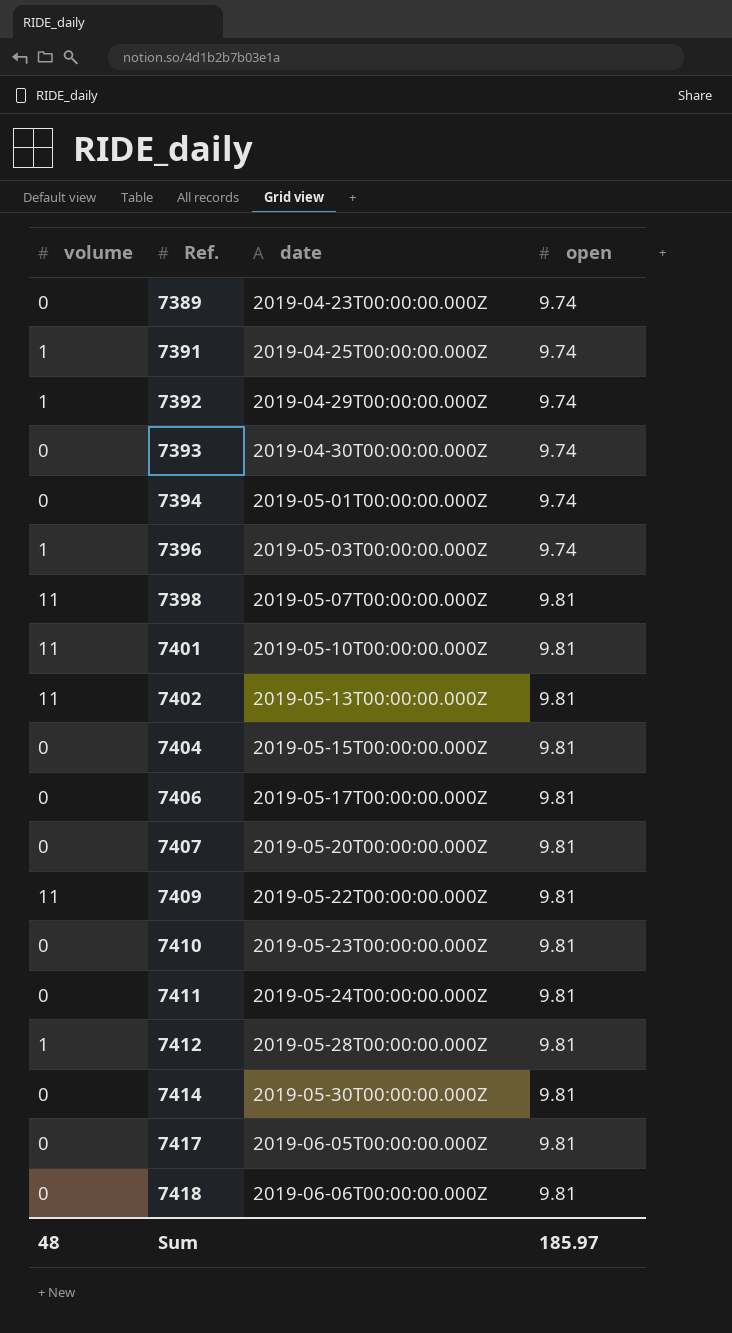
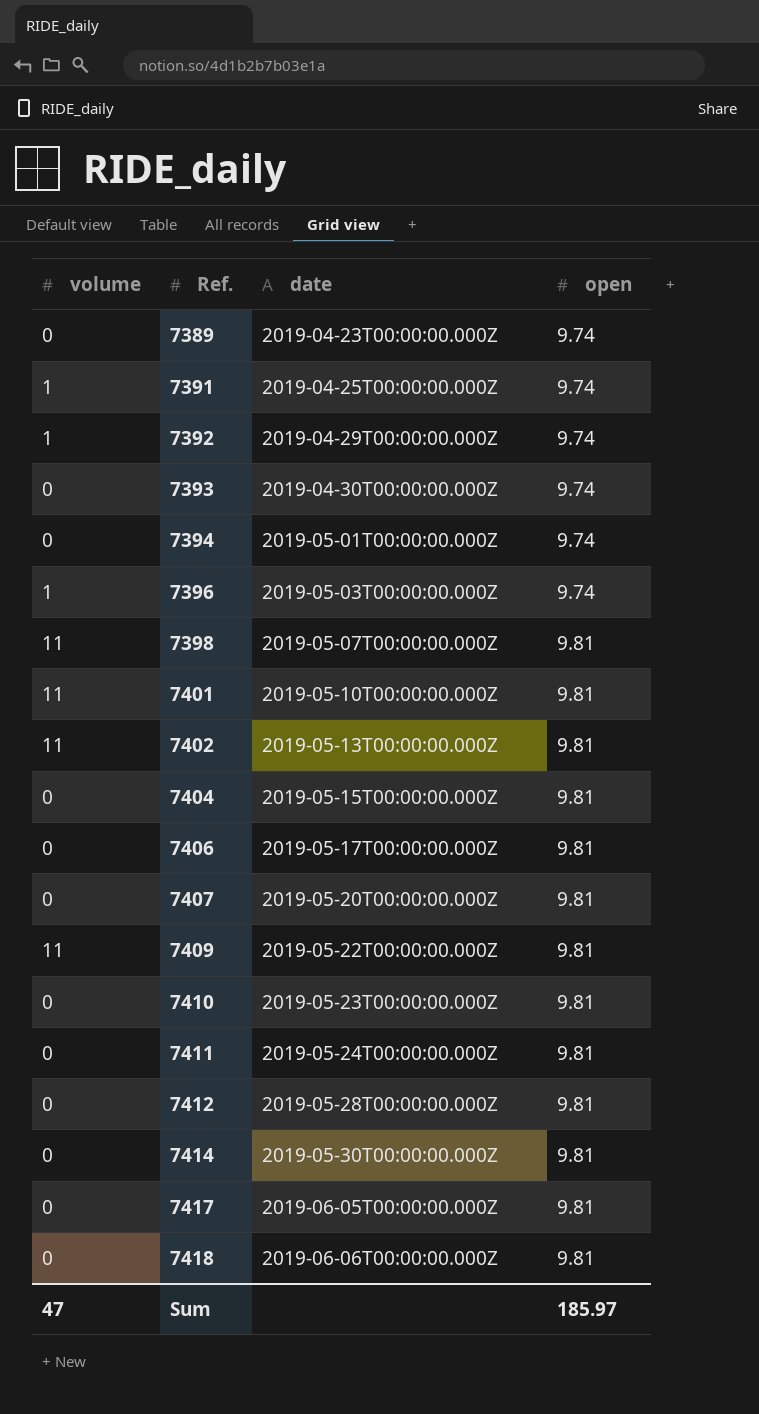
7412 | volume: 1 -> 0
Sum | volume: 48 -> 47

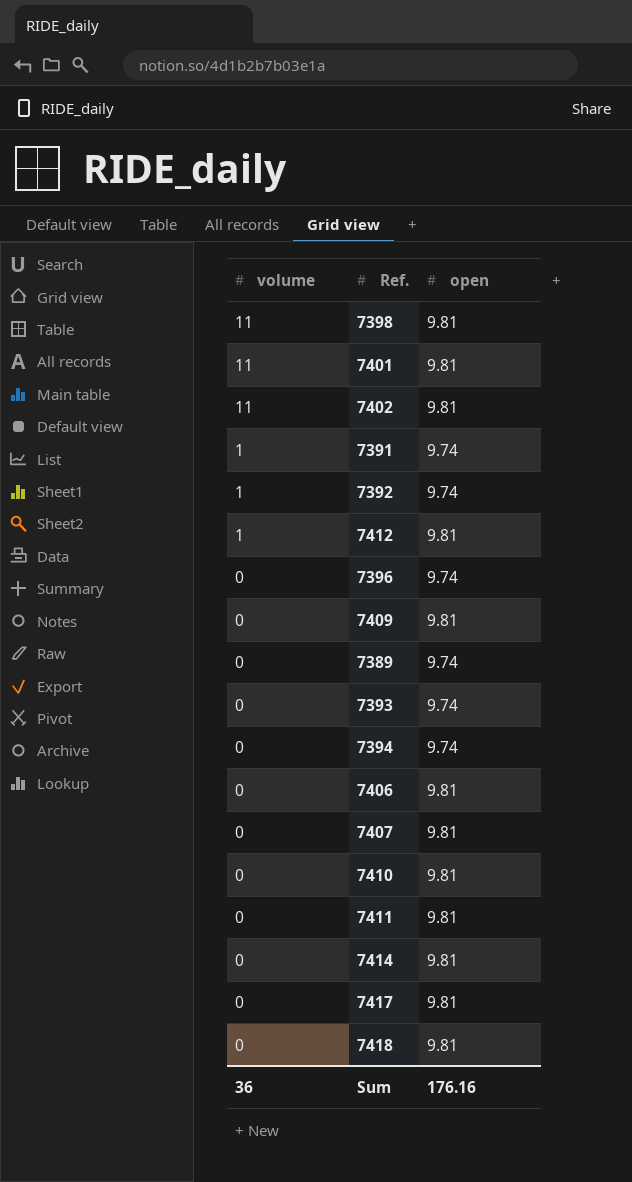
row order: Ref. ascending -> volume descending
column date | position: 3 -> none
row 7404: 0 | 2019-05-15T00:00:00.000Z | 9.81 -> none
7412 | volume: 0 -> 1
7396 | volume: 1 -> 0
7409 | volume: 11 -> 0
Sum | volume: 47 -> 36
Sum | open: 185.97 -> 176.16

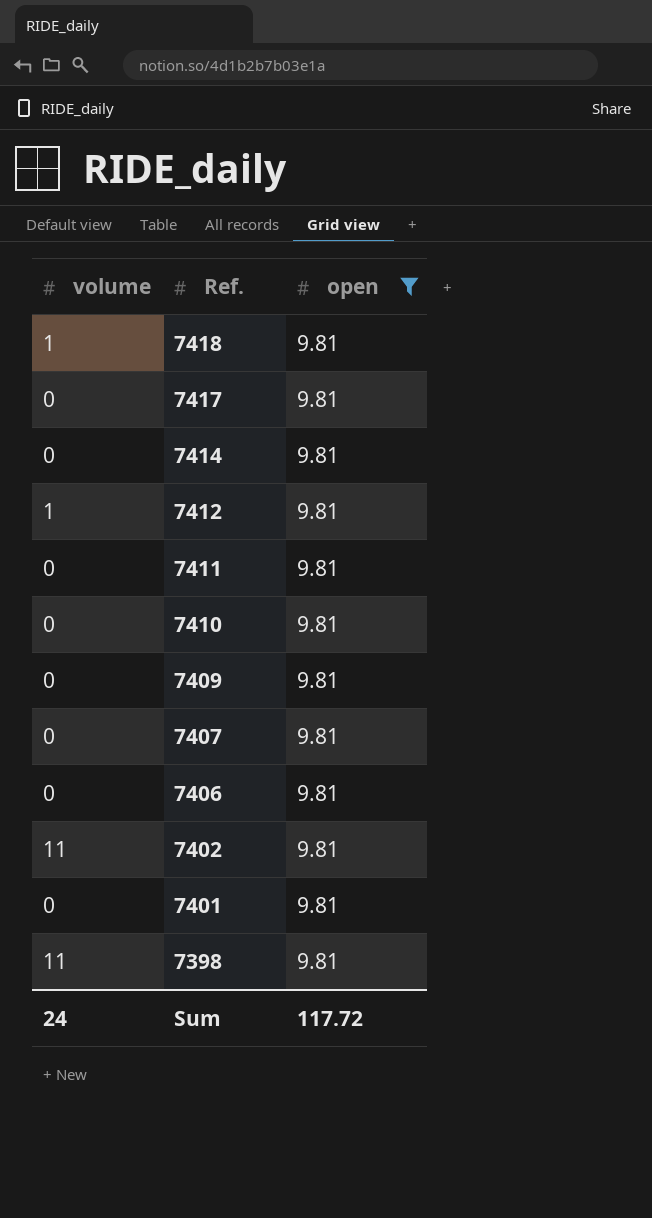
filter: none -> open = 9.81
row order: volume descending -> Ref. descending
7418 | volume: 0 -> 1
7401 | volume: 11 -> 0
Sum | volume: 36 -> 24
Sum | open: 176.16 -> 117.72

